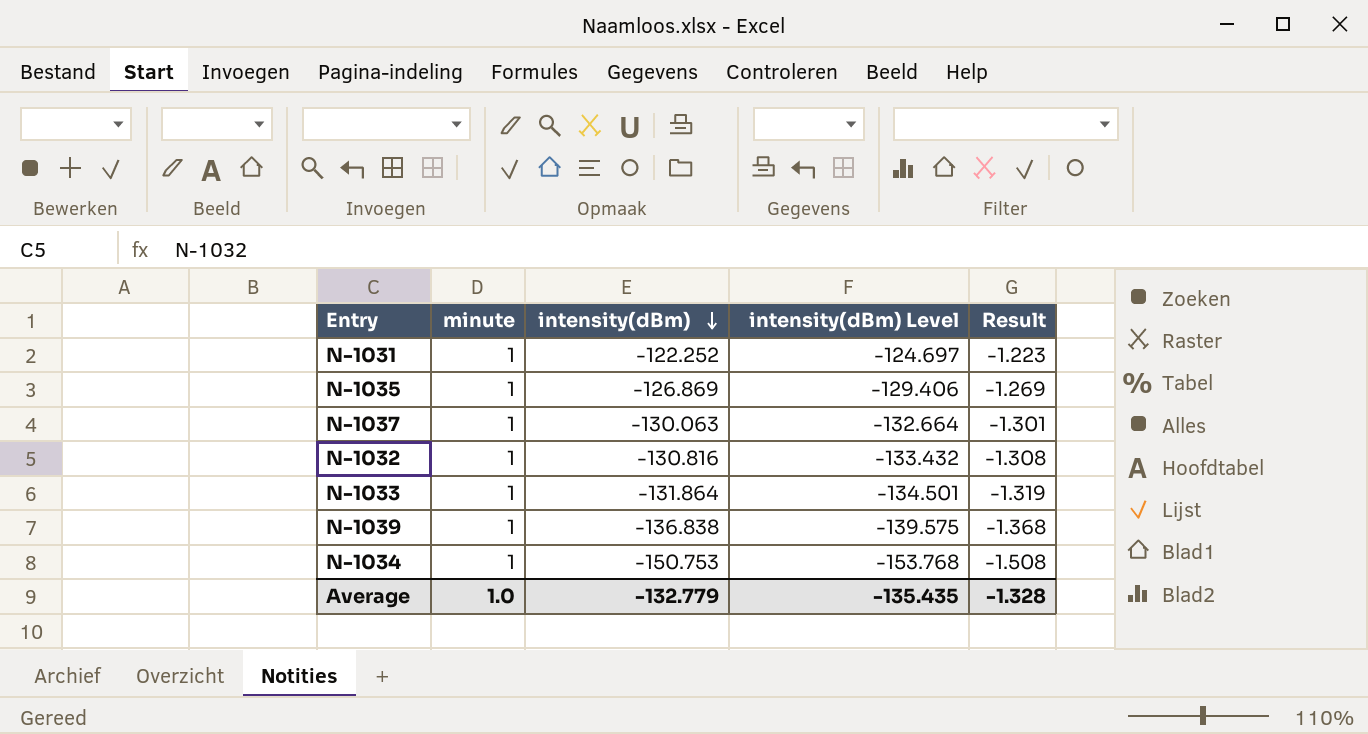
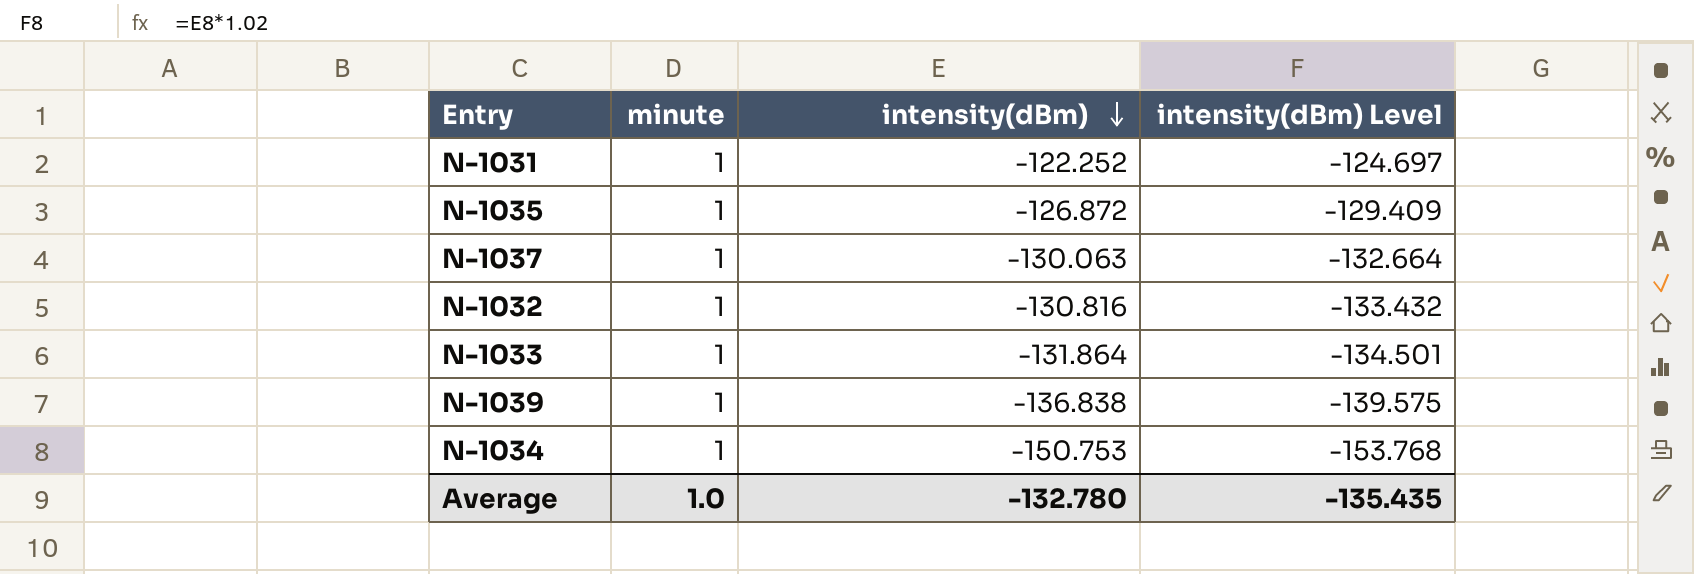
column Result | formula: [intensity(dBm)] * 0.01 -> none
N-1035 | intensity(dBm): -126.869 -> -126.872
N-1035 | intensity(dBm) Level: -129.406 -> -129.409
Average | intensity(dBm): -132.779 -> -132.780

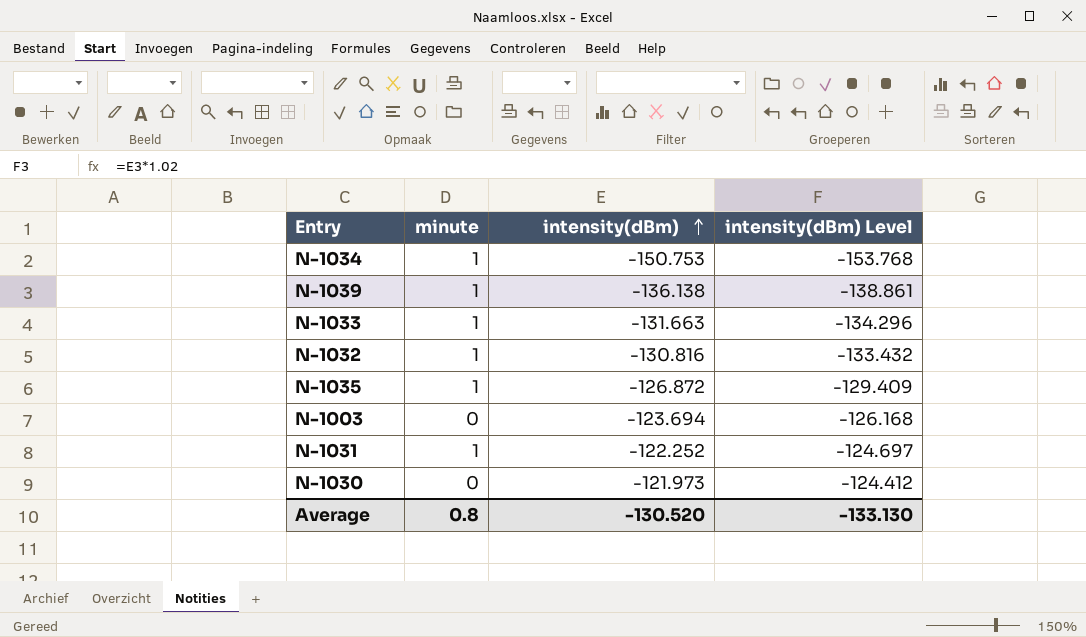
row order: intensity(dBm) descending -> intensity(dBm) ascending
row N-1037: 1 | -130.063 | -132.664 -> none
N-1039 | intensity(dBm): -136.838 -> -136.138
N-1039 | intensity(dBm) Level: -139.575 -> -138.861
N-1033 | intensity(dBm): -131.864 -> -131.663
N-1033 | intensity(dBm) Level: -134.501 -> -134.296
row N-1003: none -> 0 | -123.694 | -126.168
row N-1030: none -> 0 | -121.973 | -124.412
Average | minute: 1.0 -> 0.8
Average | intensity(dBm): -132.780 -> -130.520
Average | intensity(dBm) Level: -135.435 -> -133.130

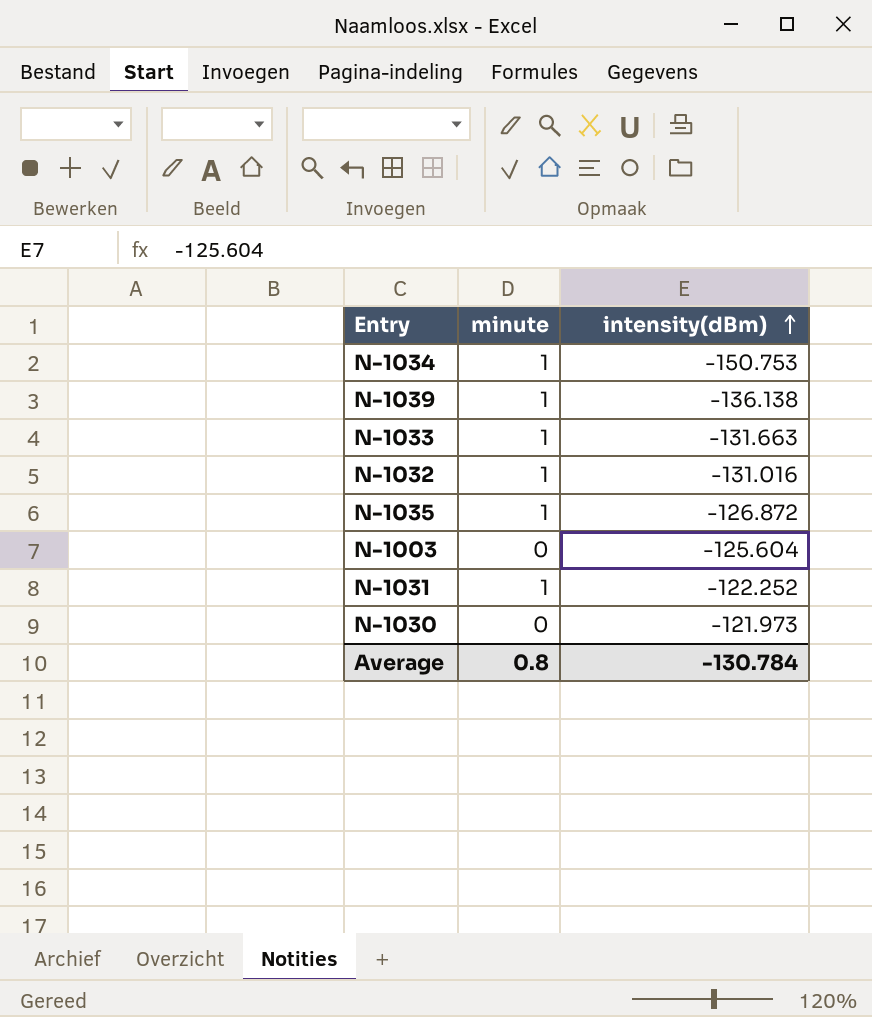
column intensity(dBm) Level | formula: [intensity(dBm)] * 1.02 -> none
N-1032 | intensity(dBm): -130.816 -> -131.016
N-1003 | intensity(dBm): -123.694 -> -125.604
Average | intensity(dBm): -130.520 -> -130.784

